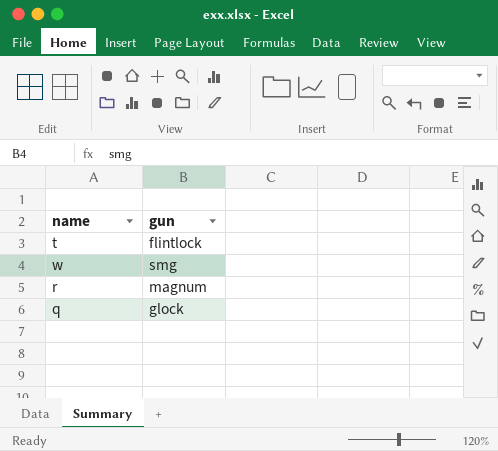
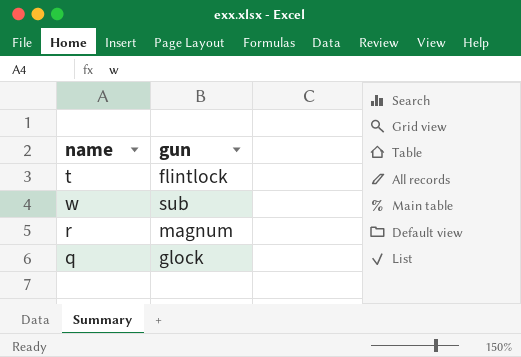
w | gun: smg -> sub

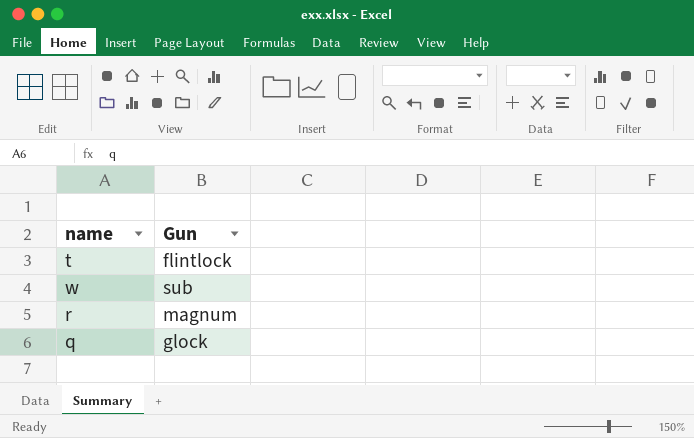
column name: gun -> Gun

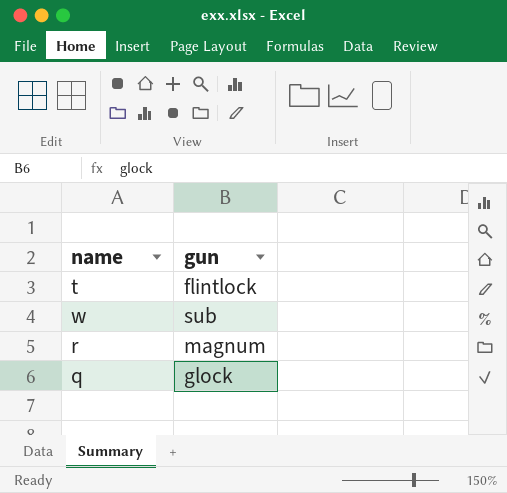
column name: Gun -> gun

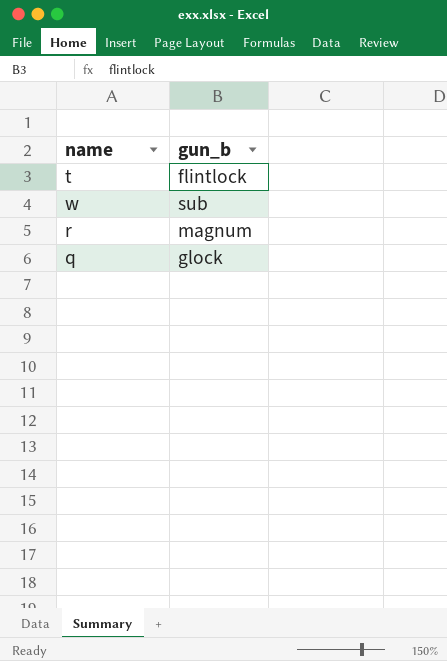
column name: gun -> gun_b

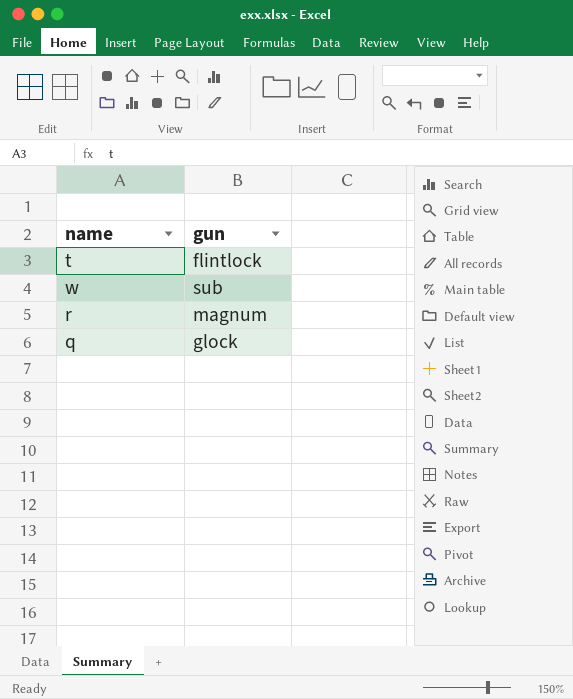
column name: gun_b -> gun

